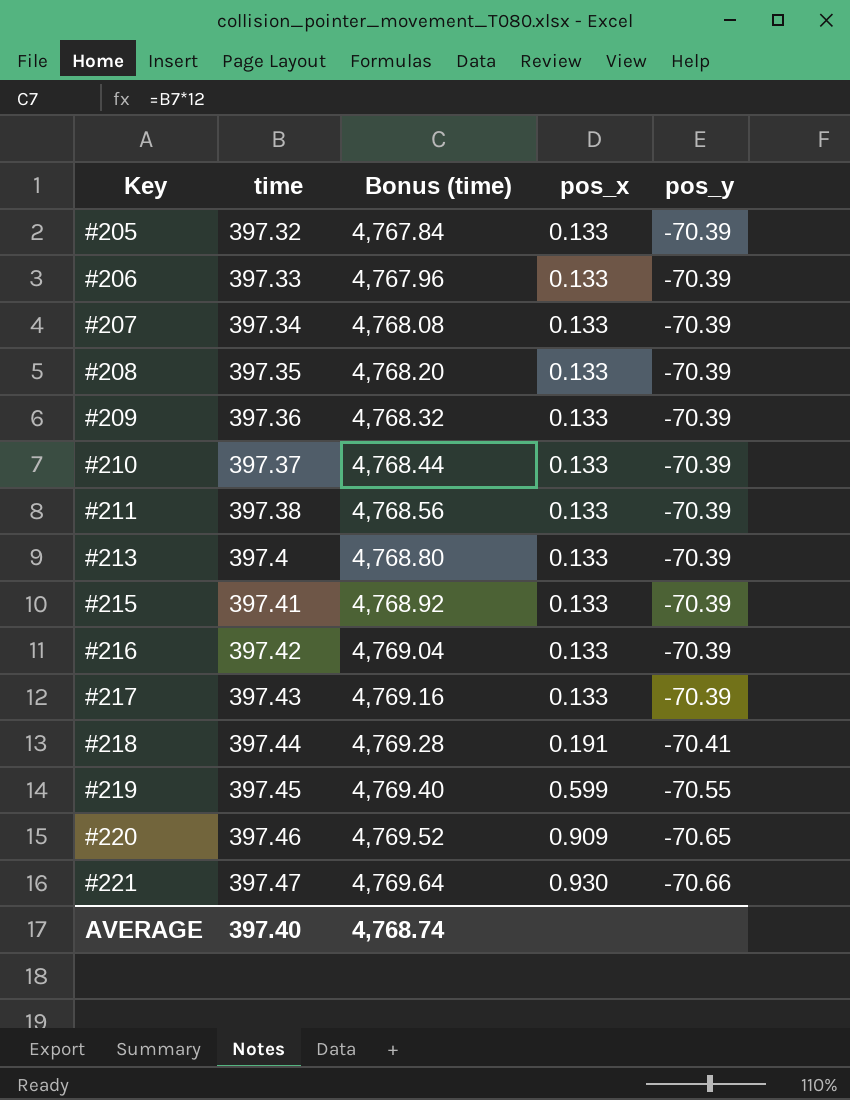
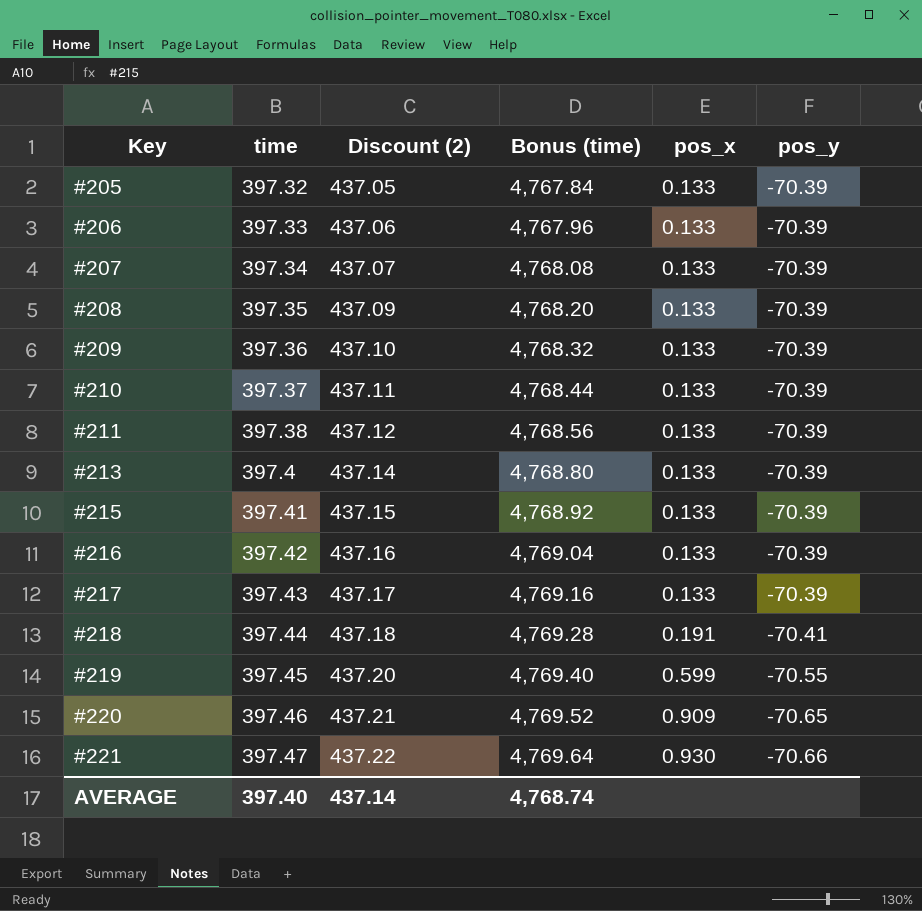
column Discount (2) | formula: none -> [time] * 1.1

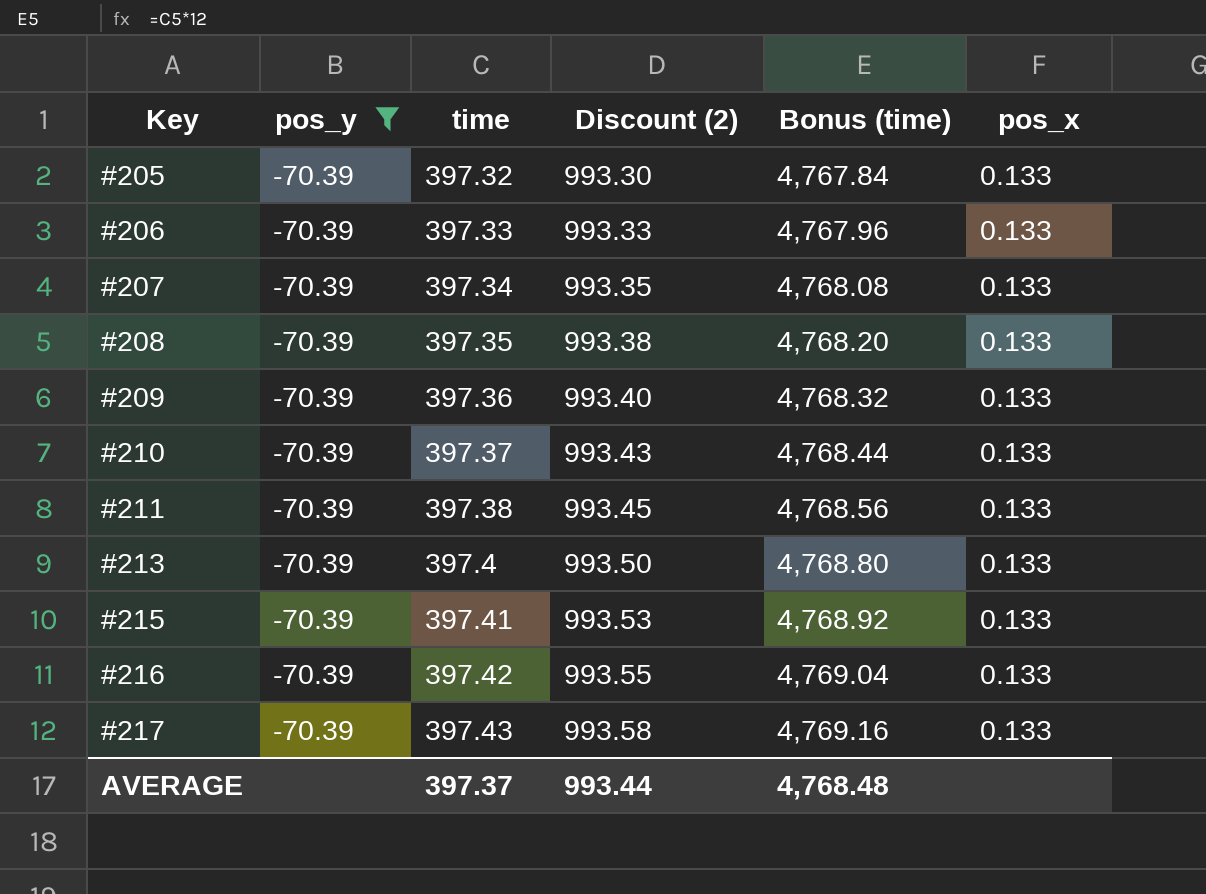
filter: none -> pos_y = -70.39
column pos_y | position: 6 -> 2
column Discount (2) | formula: [time] * 1.1 -> [time] * 2.5
AVERAGE | time: 397.40 -> 397.37
AVERAGE | Discount (2): 437.14 -> 993.44
AVERAGE | Bonus (time): 4,768.74 -> 4,768.48

